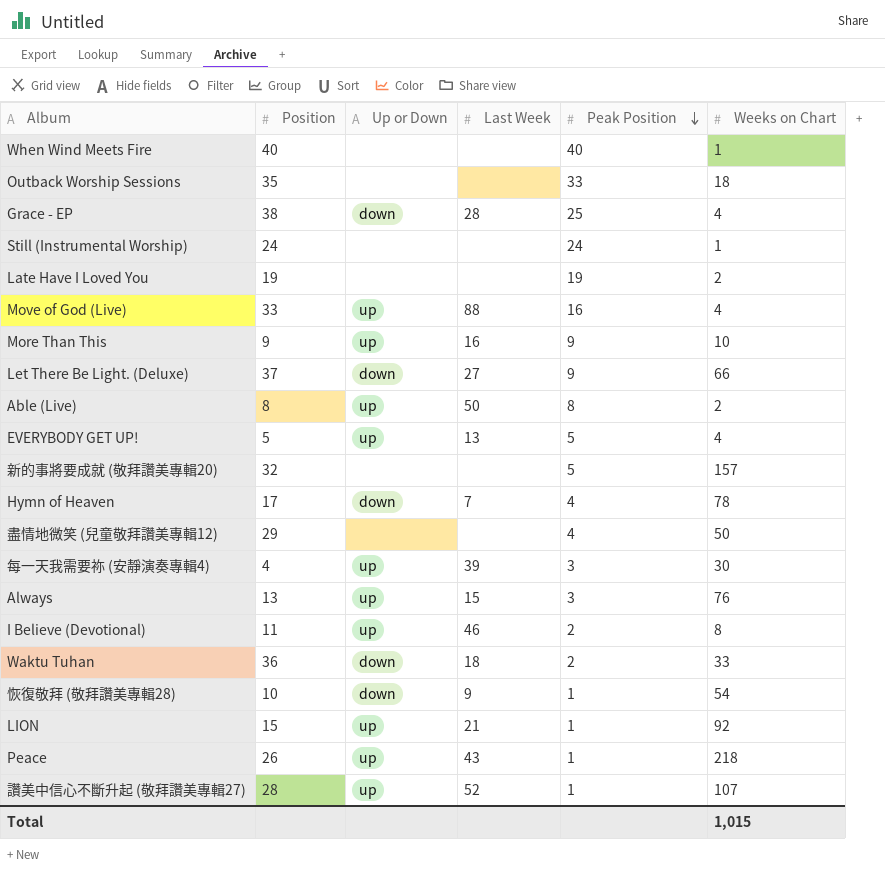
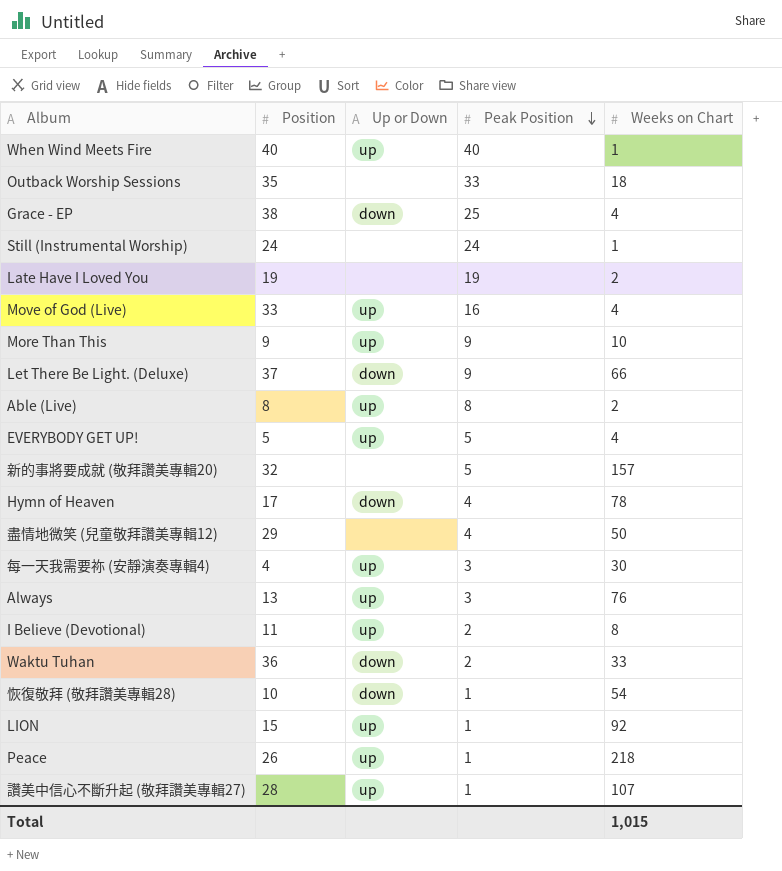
column Last Week | position: 4 -> none
When Wind Meets Fire | Up or Down: none -> up

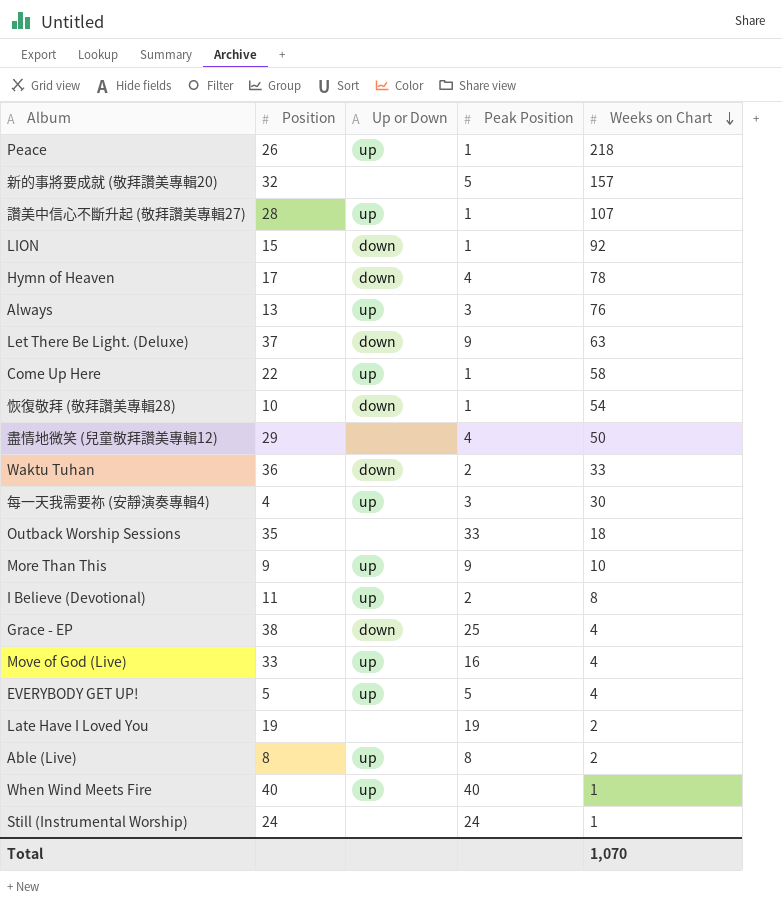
row order: Peak Position descending -> Weeks on Chart descending
LION | Up or Down: up -> down
Let There Be Light. (Deluxe) | Weeks on Chart: 66 -> 63
row Come Up Here: none -> 22 | up | 1 | 58
Total | Weeks on Chart: 1,015 -> 1,070

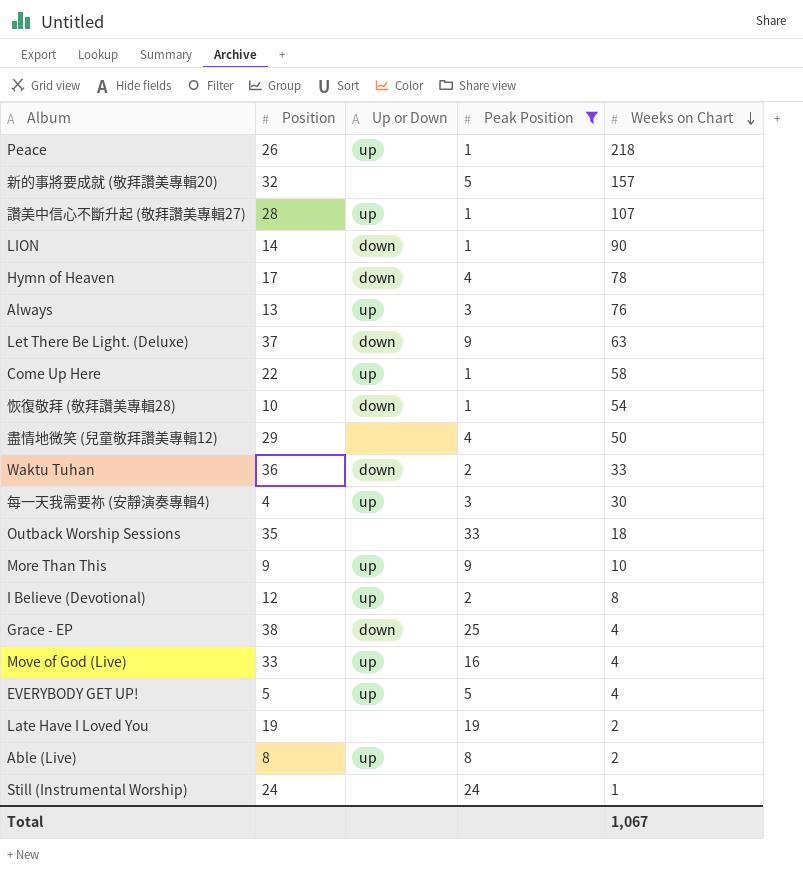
filter: none -> Peak Position != 40
LION | Position: 15 -> 14
LION | Weeks on Chart: 92 -> 90
I Believe (Devotional) | Position: 11 -> 12
Total | Weeks on Chart: 1,070 -> 1,067

